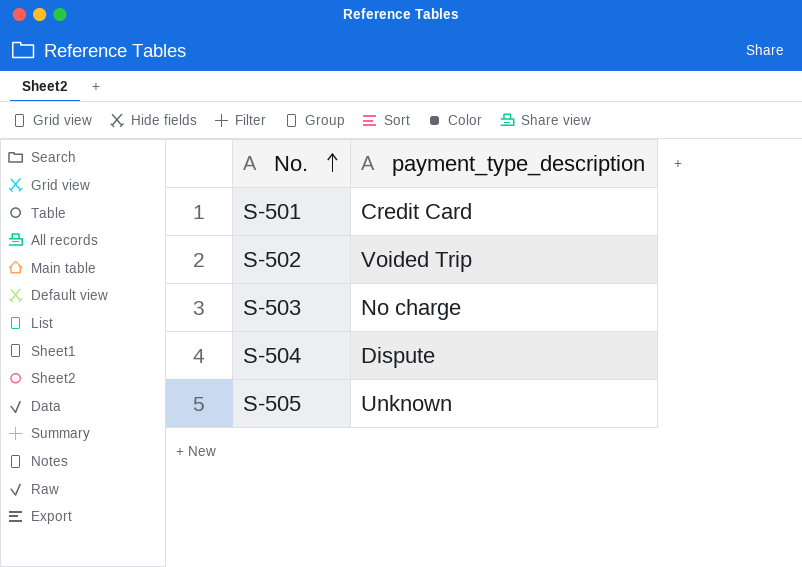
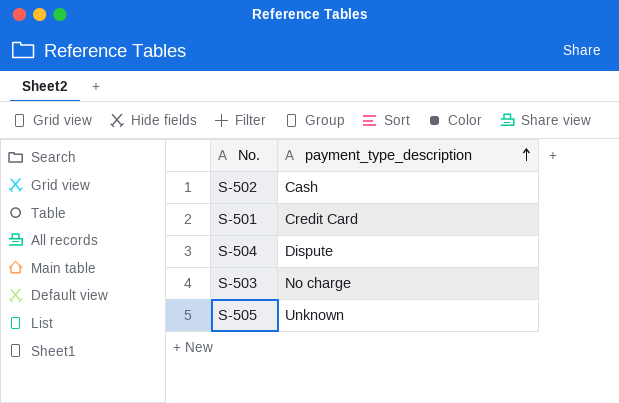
row order: No. ascending -> payment_type_description ascending
S-502 | payment_type_description: Voided Trip -> Cash

